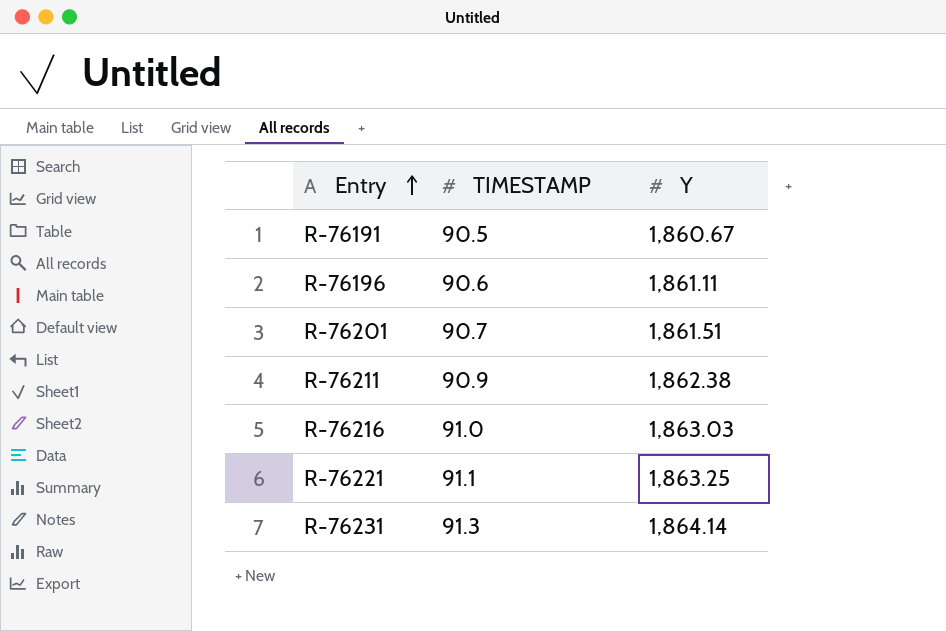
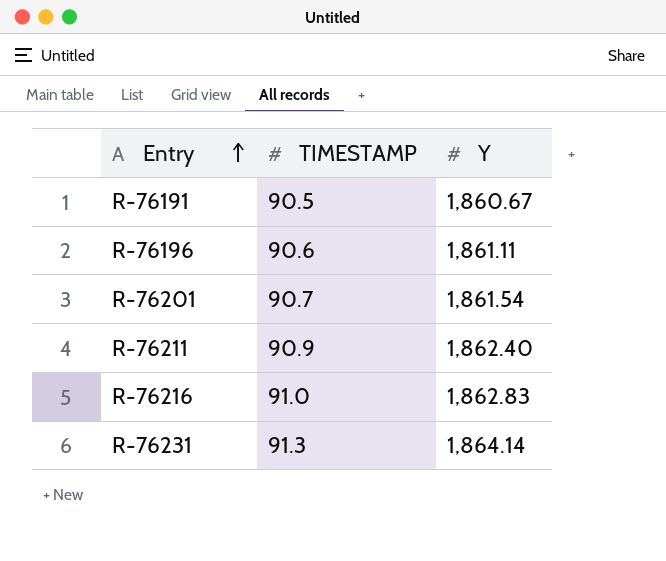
row R-76221: 91.1 | 1,863.25 -> none
R-76201 | Y: 1,861.51 -> 1,861.54
R-76211 | Y: 1,862.38 -> 1,862.40
R-76216 | Y: 1,863.03 -> 1,862.83

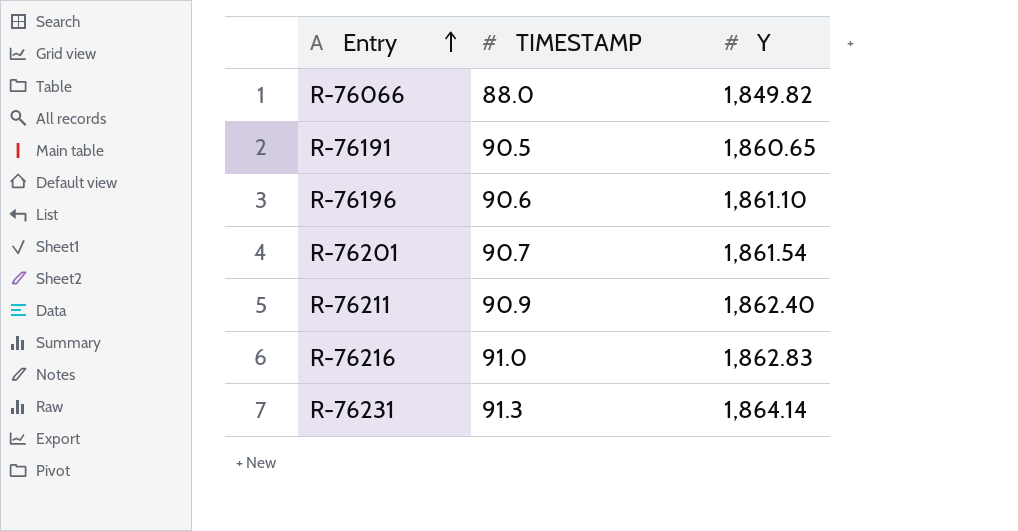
row R-76066: none -> 88.0 | 1,849.82
R-76191 | Y: 1,860.67 -> 1,860.65
R-76196 | Y: 1,861.11 -> 1,861.10

